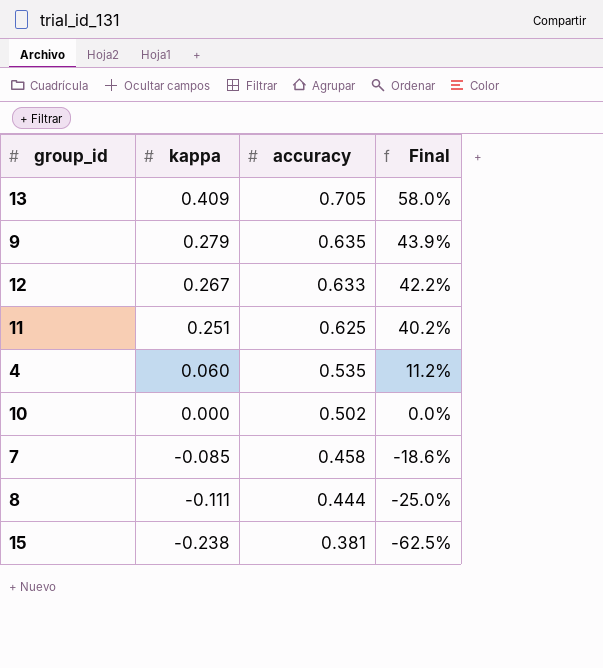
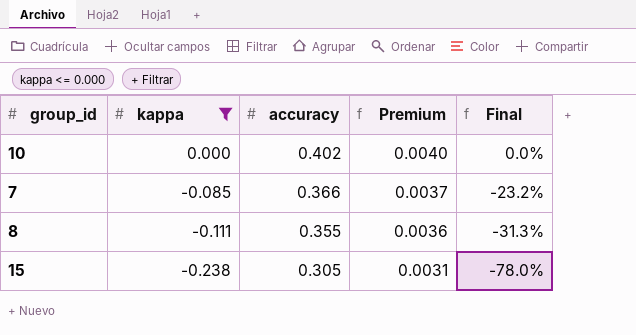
filter: none -> kappa <= 0.000
column Premium | formula: none -> [accuracy] * 0.01
10 | accuracy: 0.502 -> 0.402
7 | accuracy: 0.458 -> 0.366
7 | Final: -18.6% -> -23.2%
8 | accuracy: 0.444 -> 0.355
8 | Final: -25.0% -> -31.3%
15 | accuracy: 0.381 -> 0.305
15 | Final: -62.5% -> -78.0%

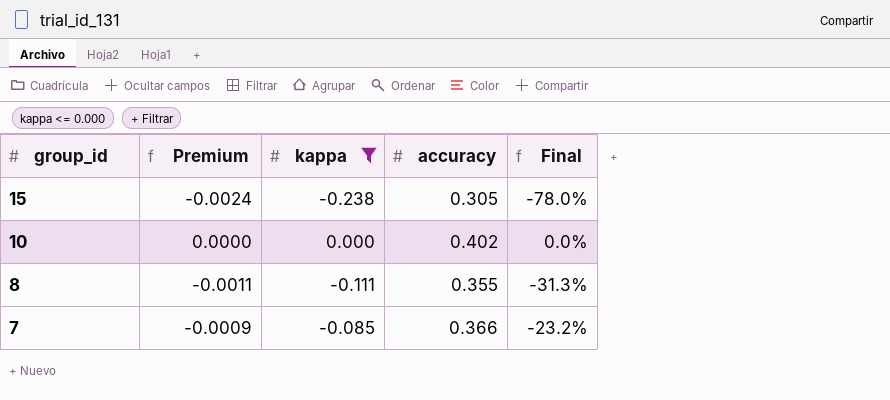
row order: kappa descending -> group_id descending
column Premium | formula: [accuracy] * 0.01 -> [kappa] * 0.01
column Premium | position: 4 -> 2

